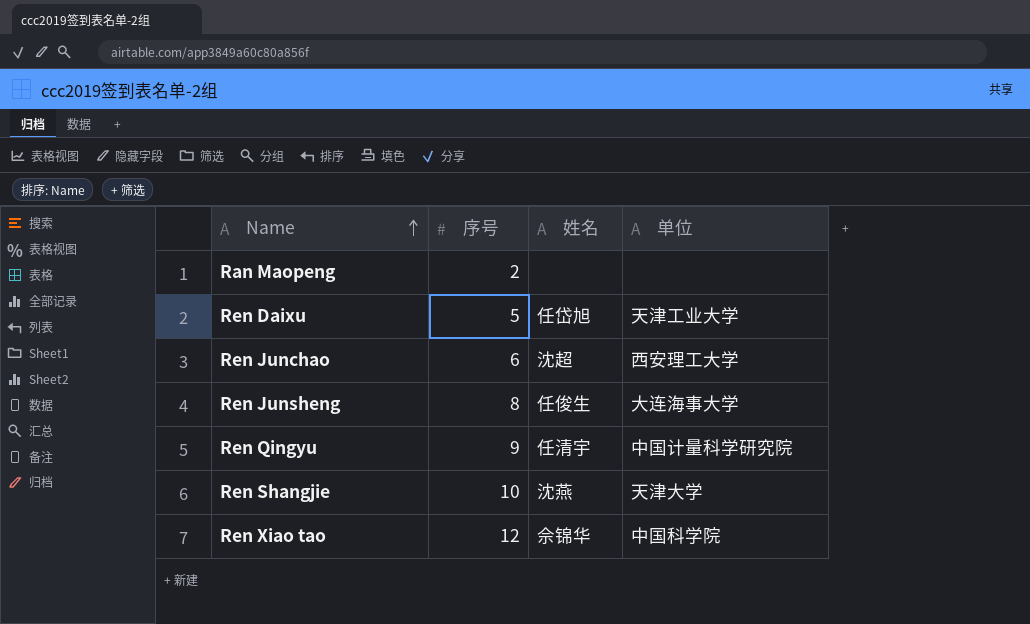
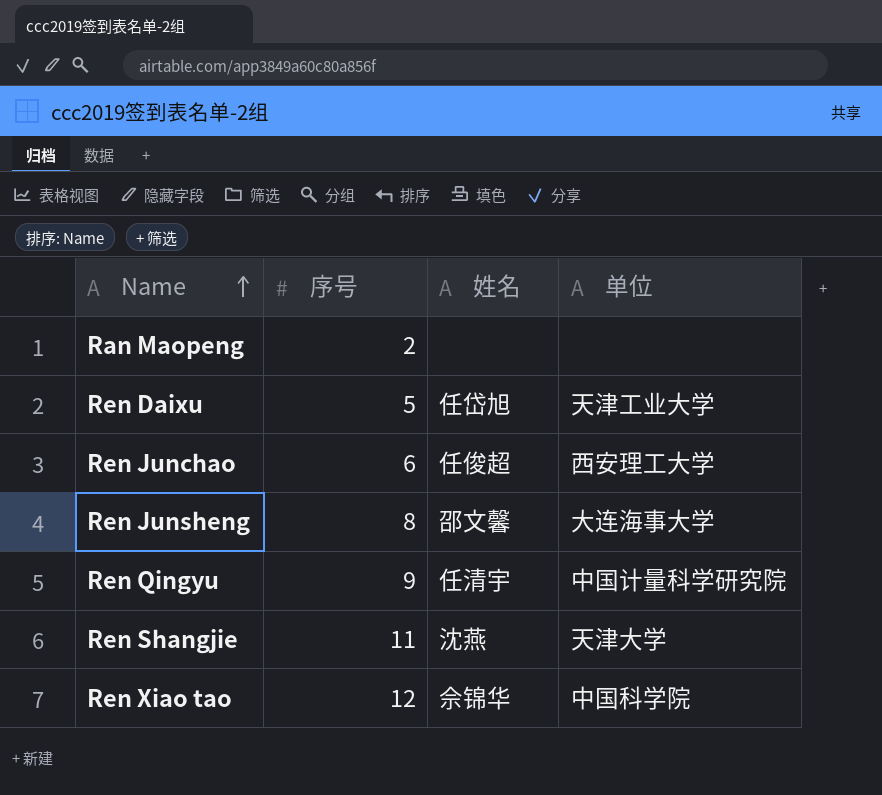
Ren Junchao | 姓名: 沈超 -> 任俊超
Ren Junsheng | 姓名: 任俊生 -> 邵文馨
Ren Shangjie | 序号: 10 -> 11

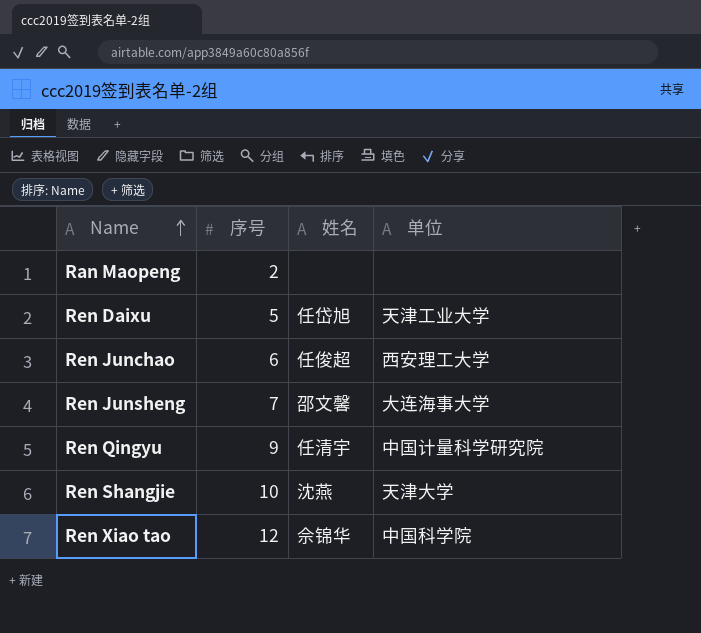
Ren Junsheng | 序号: 8 -> 7
Ren Shangjie | 序号: 11 -> 10

